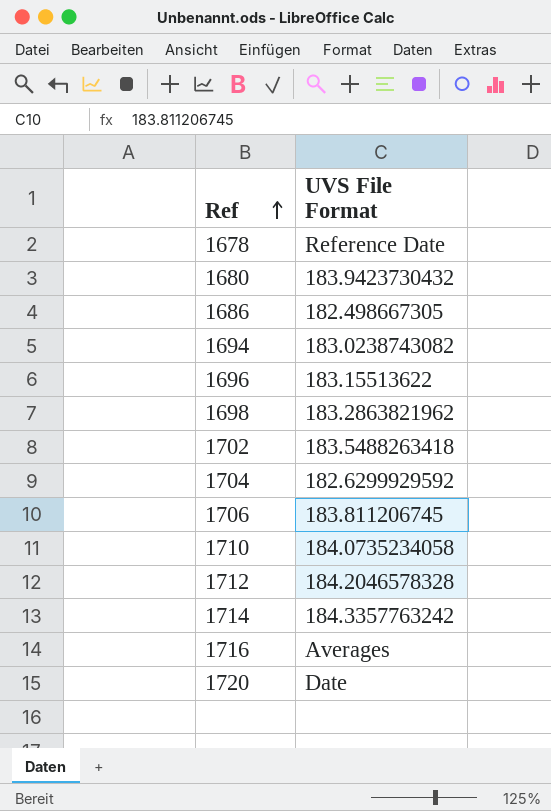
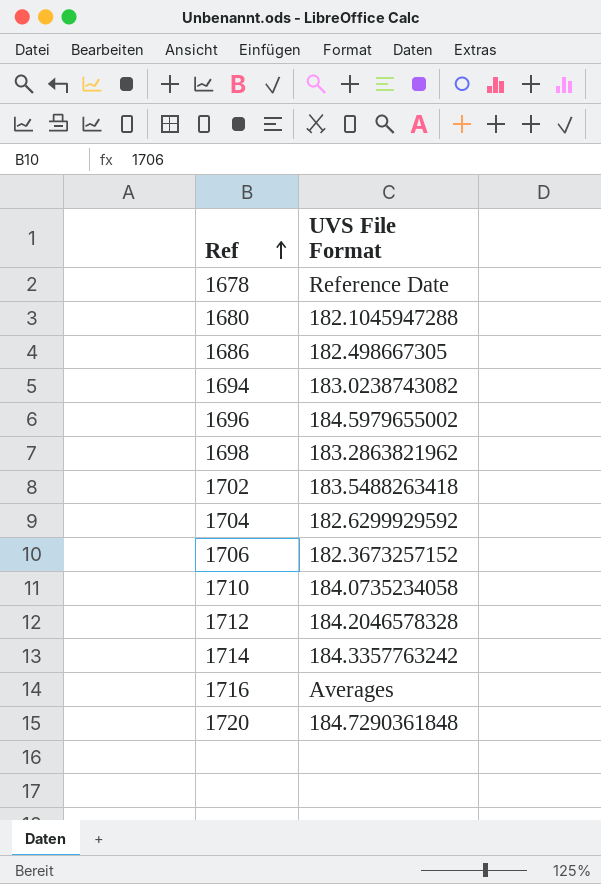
1680 | UVS File Format: 183.9423730432 -> 182.1045947288
1696 | UVS File Format: 183.15513622 -> 184.5979655002
1706 | UVS File Format: 183.811206745 -> 182.3673257152
1720 | UVS File Format: Date -> 184.7290361848

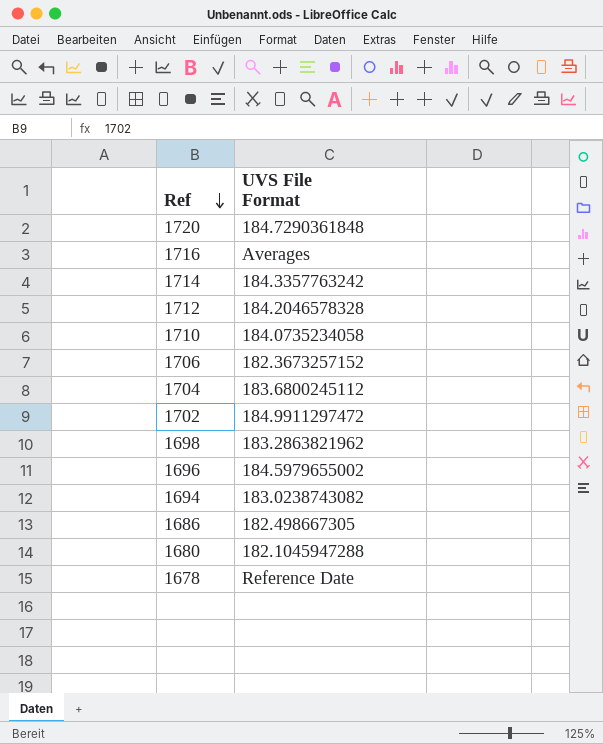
row order: Ref ascending -> Ref descending
1704 | UVS File Format: 182.6299929592 -> 183.6800245112
1702 | UVS File Format: 183.5488263418 -> 184.9911297472

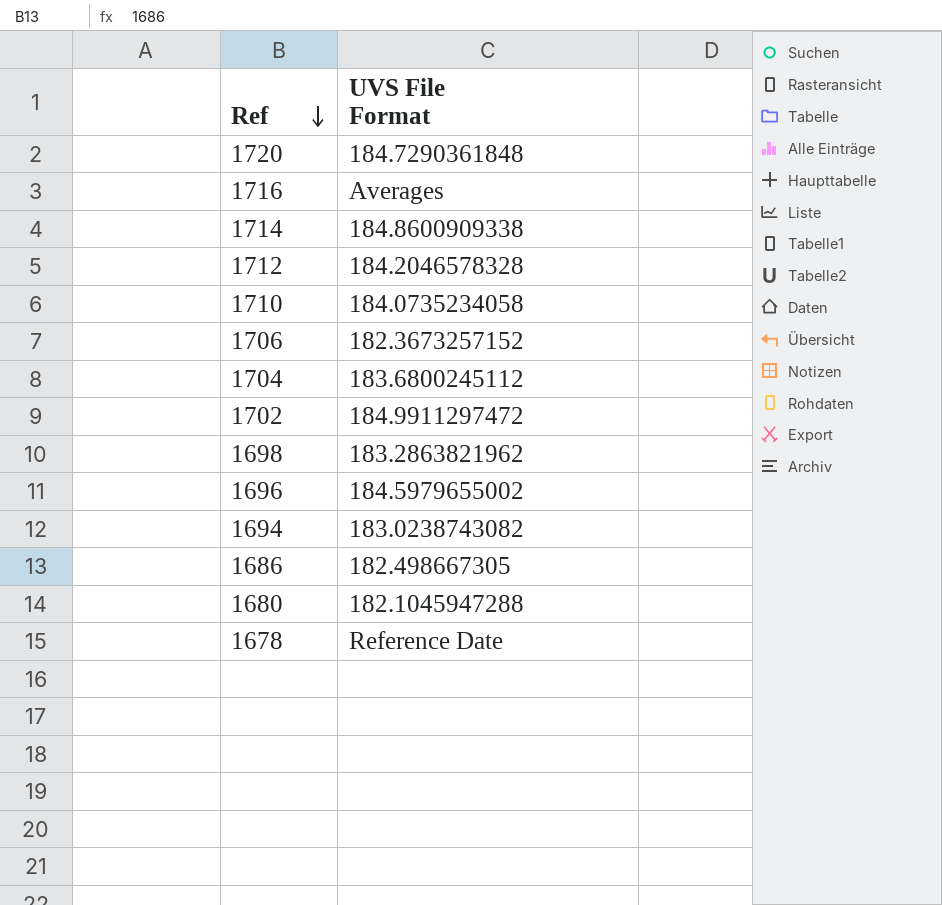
1714 | UVS File Format: 184.3357763242 -> 184.8600909338

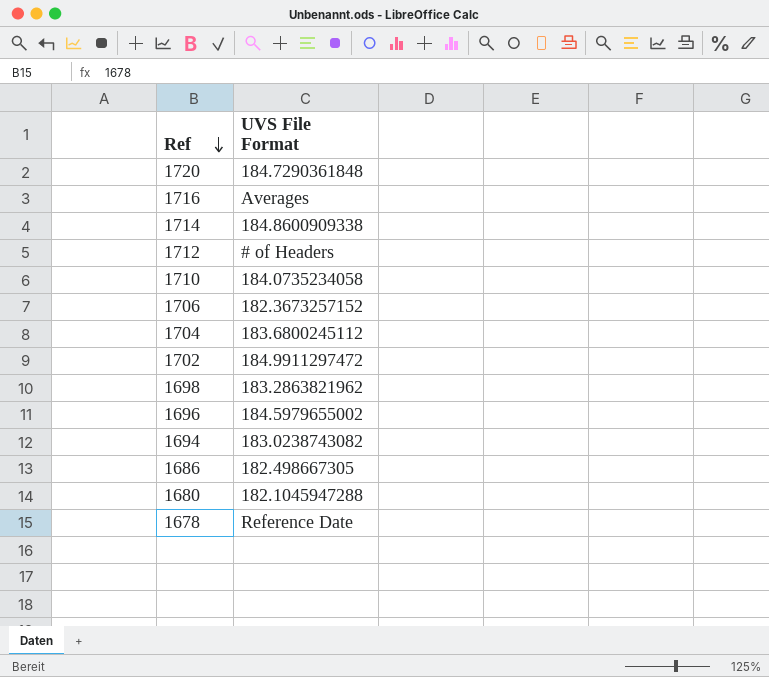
1712 | UVS File Format: 184.2046578328 -> # of Headers

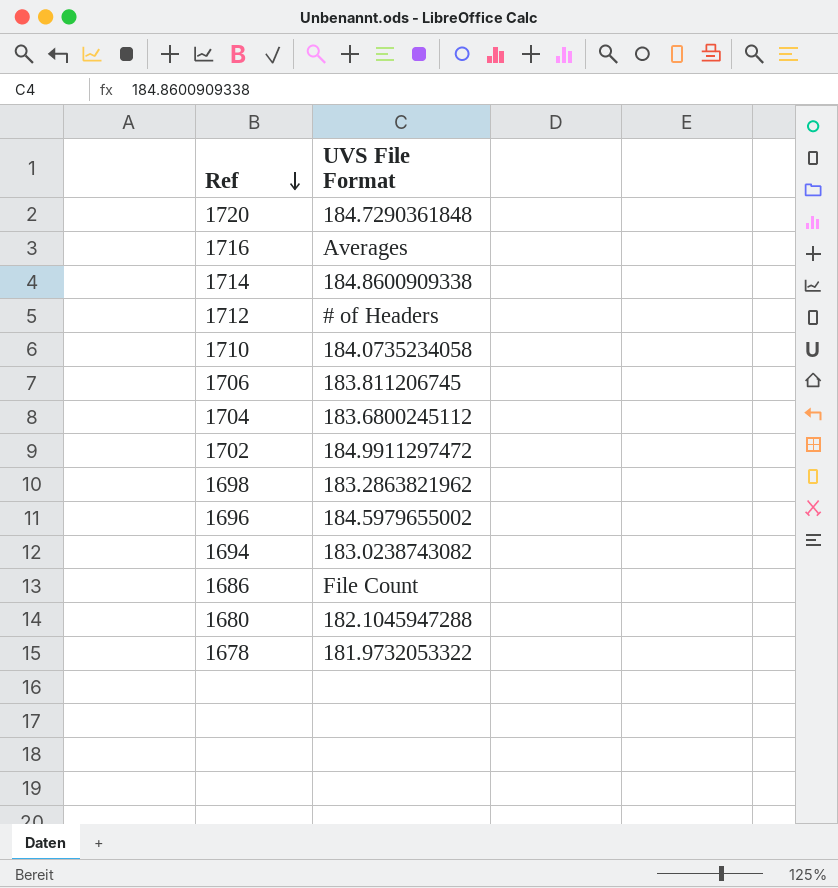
1706 | UVS File Format: 182.3673257152 -> 183.811206745
1686 | UVS File Format: 182.498667305 -> File Count
1678 | UVS File Format: Reference Date -> 181.9732053322

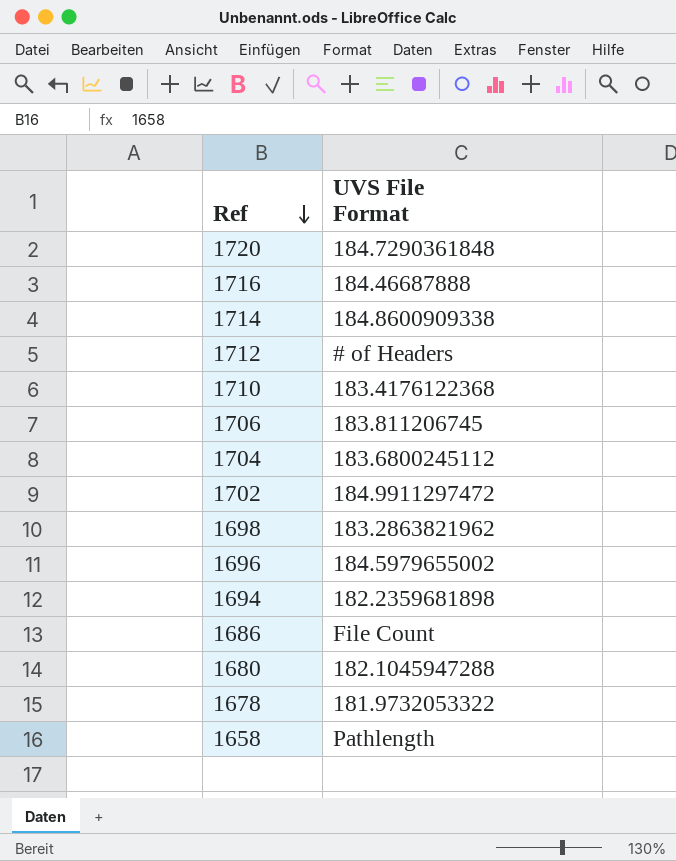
1716 | UVS File Format: Averages -> 184.46687888
1710 | UVS File Format: 184.0735234058 -> 183.4176122368
1694 | UVS File Format: 183.0238743082 -> 182.2359681898
row 1658: none -> Pathlength

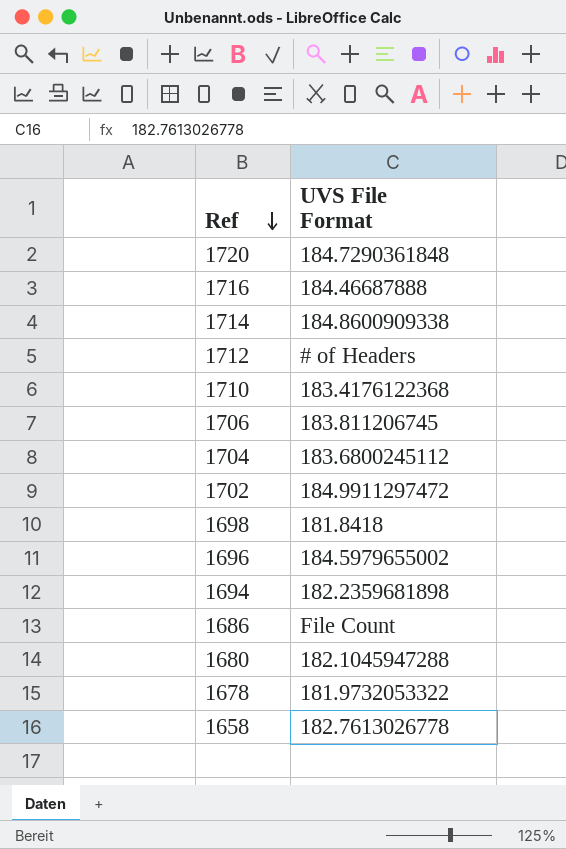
1698 | UVS File Format: 183.2863821962 -> 181.8418
1658 | UVS File Format: Pathlength -> 182.7613026778

